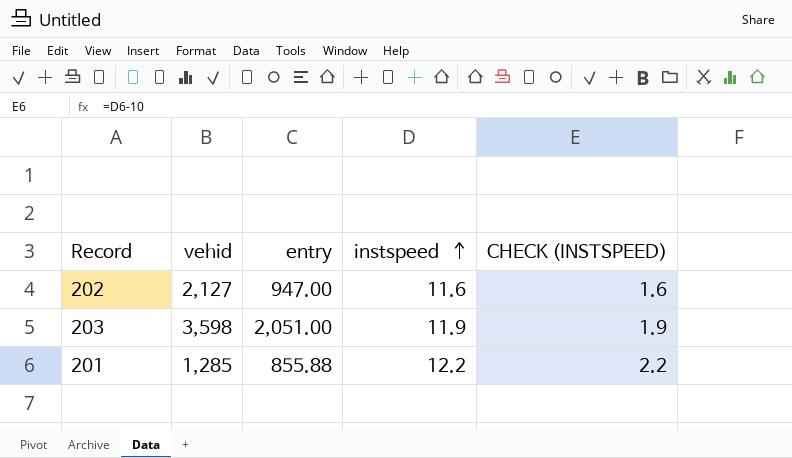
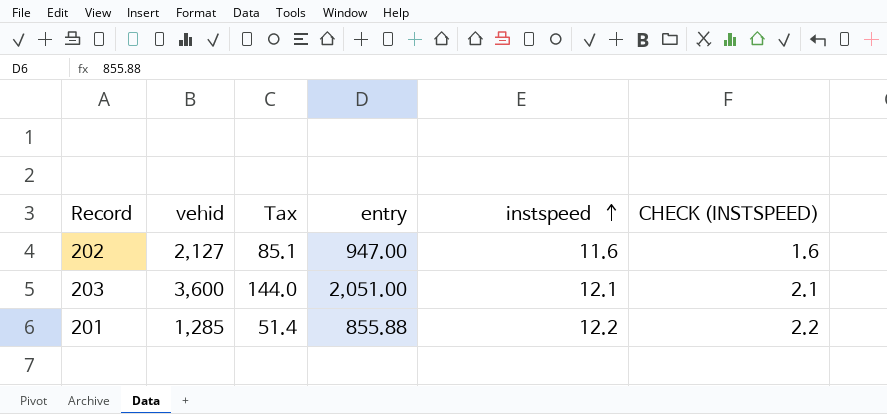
column Tax | formula: none -> [vehid] * 0.04
203 | vehid: 3,598 -> 3,600
203 | instspeed: 11.9 -> 12.1
203 | CHECK (INSTSPEED): 1.9 -> 2.1

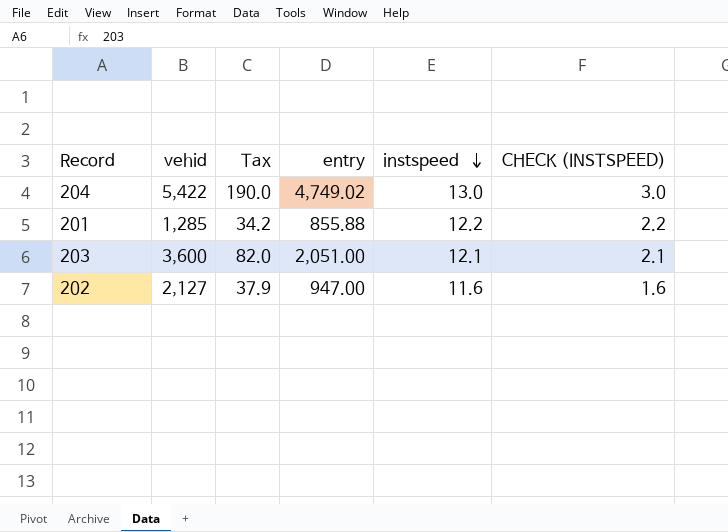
row order: instspeed ascending -> instspeed descending
column Tax | formula: [vehid] * 0.04 -> [entry] * 0.04
row 204: none -> 5,422 | 190.0 | 4,749.02 | 13.0 | 3.0

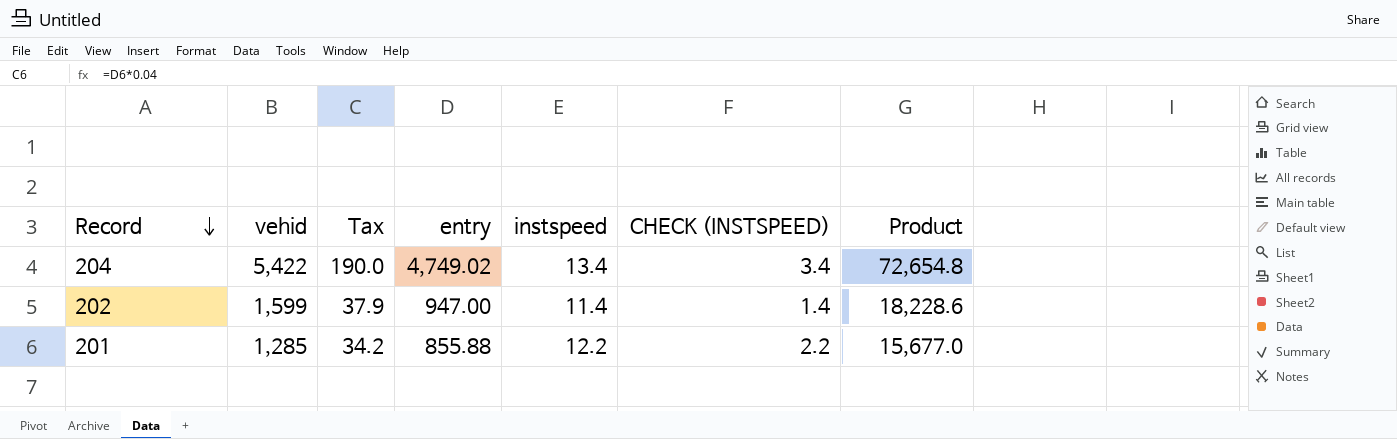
row order: instspeed descending -> Record descending
column Product | formula: none -> [vehid] * [instspeed]
row 203: 3,600 | 82.0 | 2,051.00 | 12.1 | 2.1 -> none
204 | instspeed: 13.0 -> 13.4
204 | CHECK (INSTSPEED): 3.0 -> 3.4
202 | vehid: 2,127 -> 1,599
202 | instspeed: 11.6 -> 11.4
202 | CHECK (INSTSPEED): 1.6 -> 1.4

